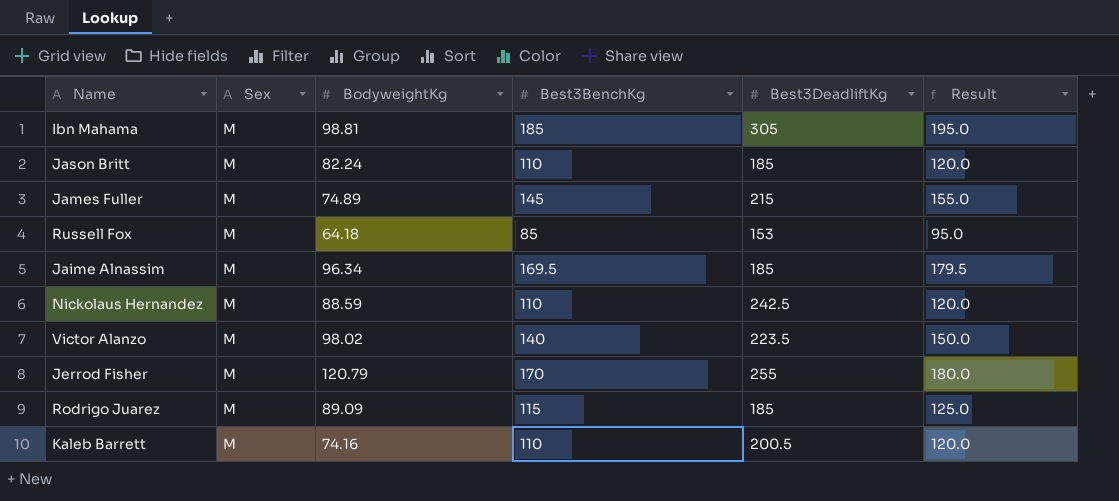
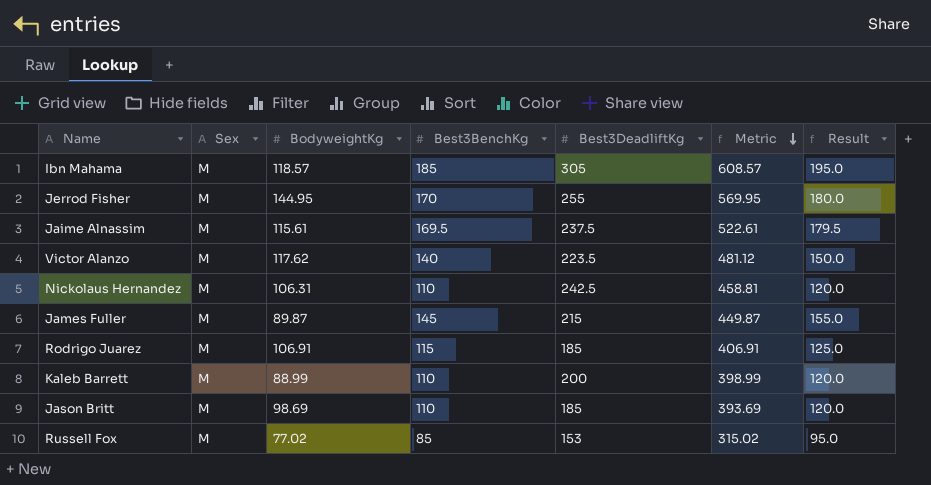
row order: none -> Metric descending
column Metric | formula: none -> [BodyweightKg] + [Best3BenchKg] + [Best3DeadliftKg]
Ibn Mahama | BodyweightKg: 98.81 -> 118.57
Jerrod Fisher | BodyweightKg: 120.79 -> 144.95
Jaime Alnassim | BodyweightKg: 96.34 -> 115.61
Jaime Alnassim | Best3DeadliftKg: 185 -> 237.5
Victor Alanzo | BodyweightKg: 98.02 -> 117.62
Nickolaus Hernandez | BodyweightKg: 88.59 -> 106.31
James Fuller | BodyweightKg: 74.89 -> 89.87
Rodrigo Juarez | BodyweightKg: 89.09 -> 106.91
Kaleb Barrett | BodyweightKg: 74.16 -> 88.99
Kaleb Barrett | Best3DeadliftKg: 200.5 -> 200
Jason Britt | BodyweightKg: 82.24 -> 98.69
Russell Fox | BodyweightKg: 64.18 -> 77.02

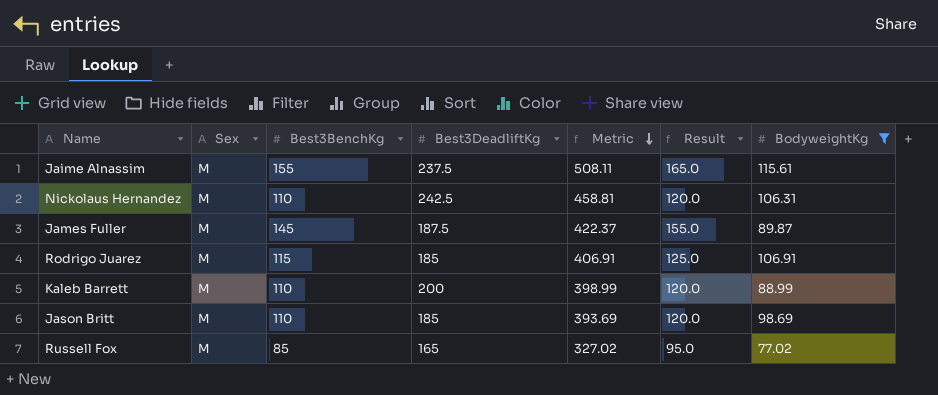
filter: none -> BodyweightKg <= 115.61
column BodyweightKg | position: 3 -> 7
Jaime Alnassim | Best3BenchKg: 169.5 -> 155
Jaime Alnassim | Metric: 522.61 -> 508.11
Jaime Alnassim | Result: 179.5 -> 165.0
James Fuller | Best3DeadliftKg: 215 -> 187.5
James Fuller | Metric: 449.87 -> 422.37
Russell Fox | Best3DeadliftKg: 153 -> 165
Russell Fox | Metric: 315.02 -> 327.02

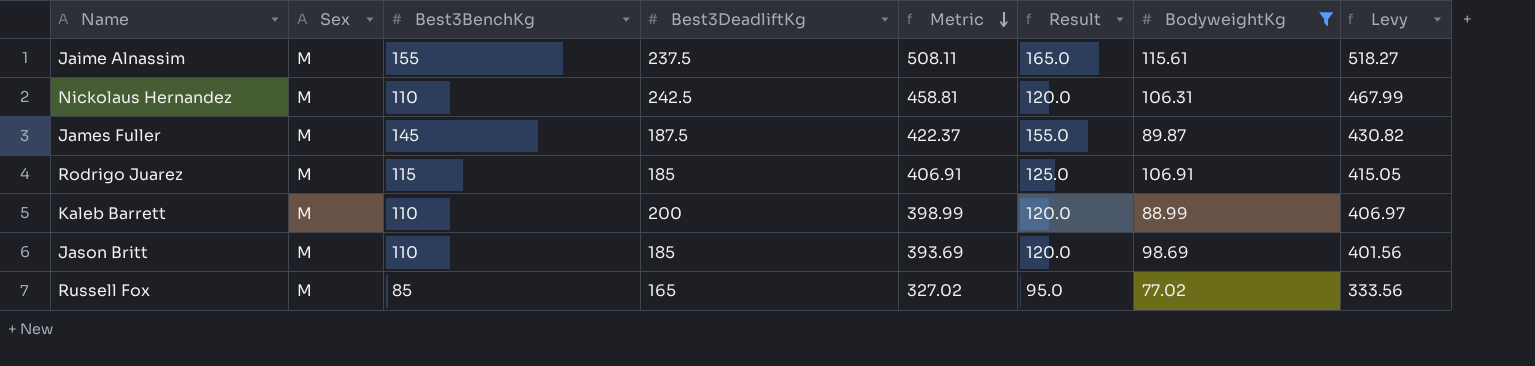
column Levy | formula: none -> [Metric] * 1.02

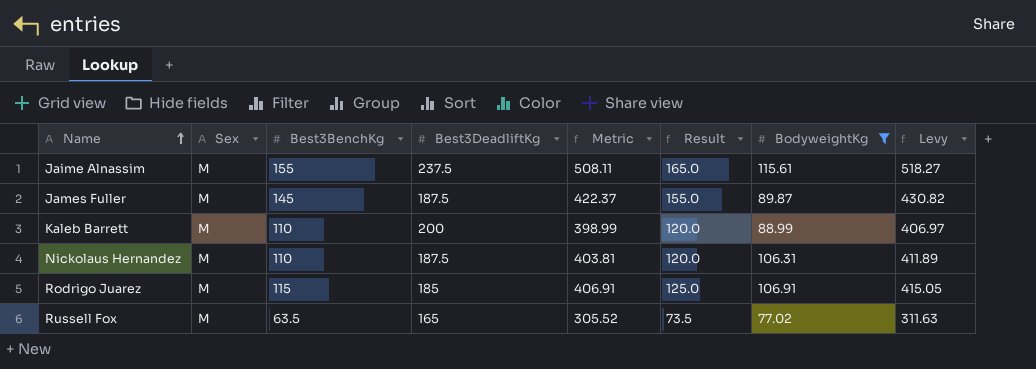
row order: Metric descending -> Name ascending
row Jason Britt: M | 110 | 185 | 393.69 | 120.0 | 98.69 | 401.56 -> none
Nickolaus Hernandez | Best3DeadliftKg: 242.5 -> 187.5
Nickolaus Hernandez | Metric: 458.81 -> 403.81
Nickolaus Hernandez | Levy: 467.99 -> 411.89
Russell Fox | Best3BenchKg: 85 -> 63.5
Russell Fox | Metric: 327.02 -> 305.52
Russell Fox | Result: 95.0 -> 73.5
Russell Fox | Levy: 333.56 -> 311.63

